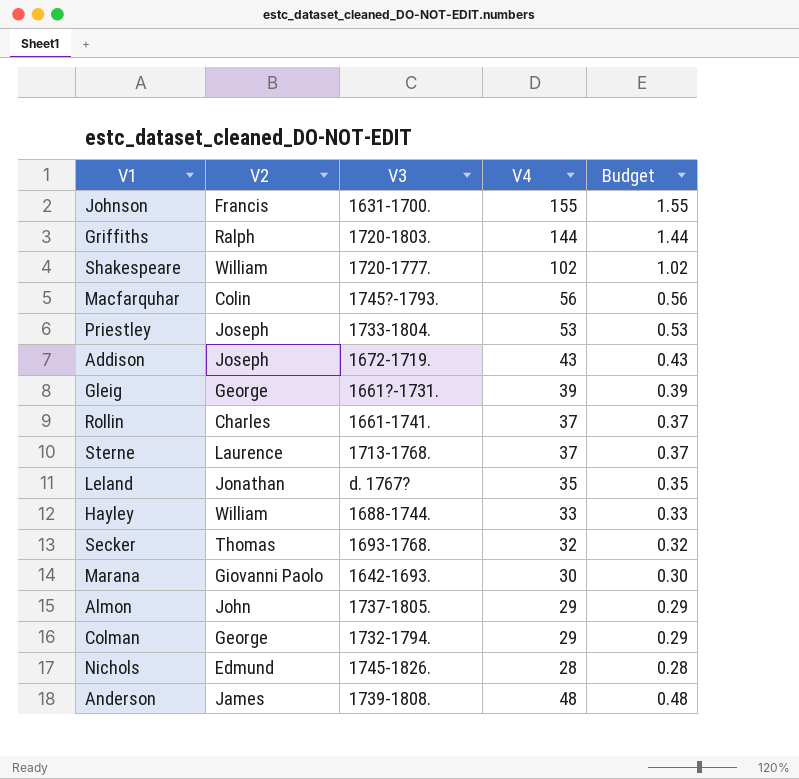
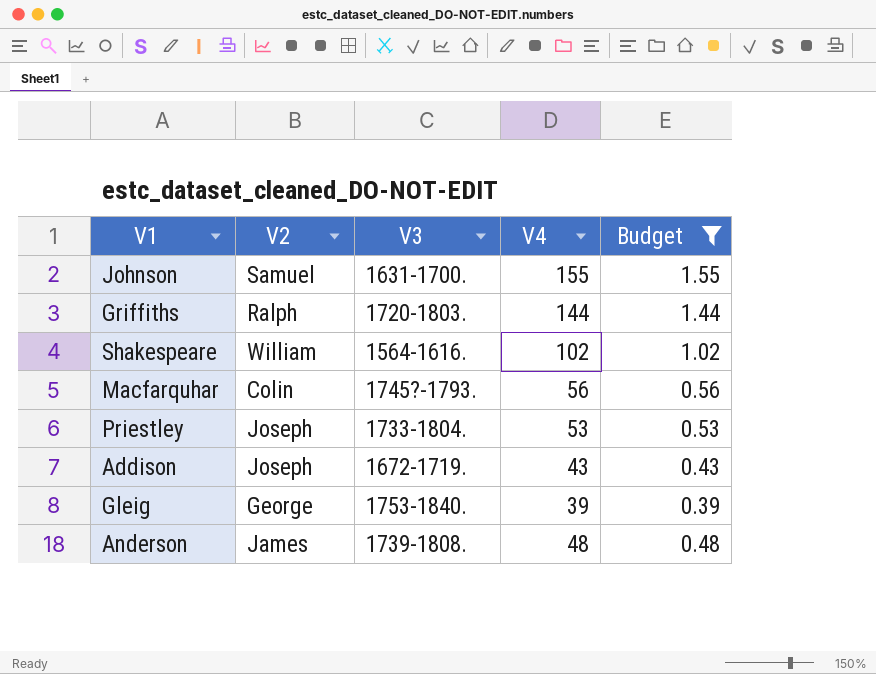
filter: none -> Budget >= 0.39
Johnson | V2: Francis -> Samuel
Shakespeare | V3: 1720-1777. -> 1564-1616.
Gleig | V3: 1661?-1731. -> 1753-1840.

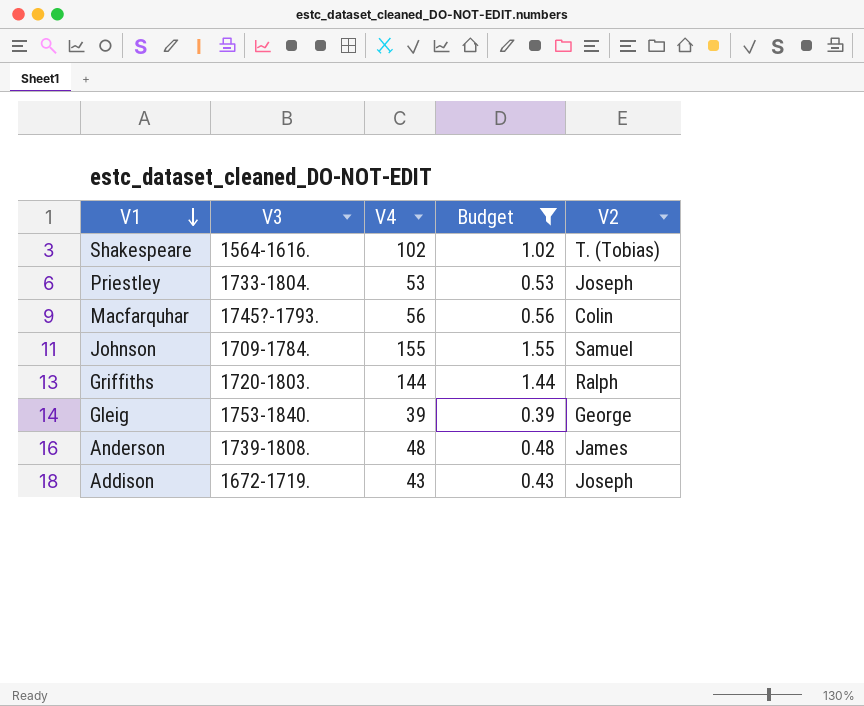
row order: none -> V1 descending
column V2 | position: 2 -> 5
Shakespeare | V2: William -> T. (Tobias)
Johnson | V3: 1631-1700. -> 1709-1784.

